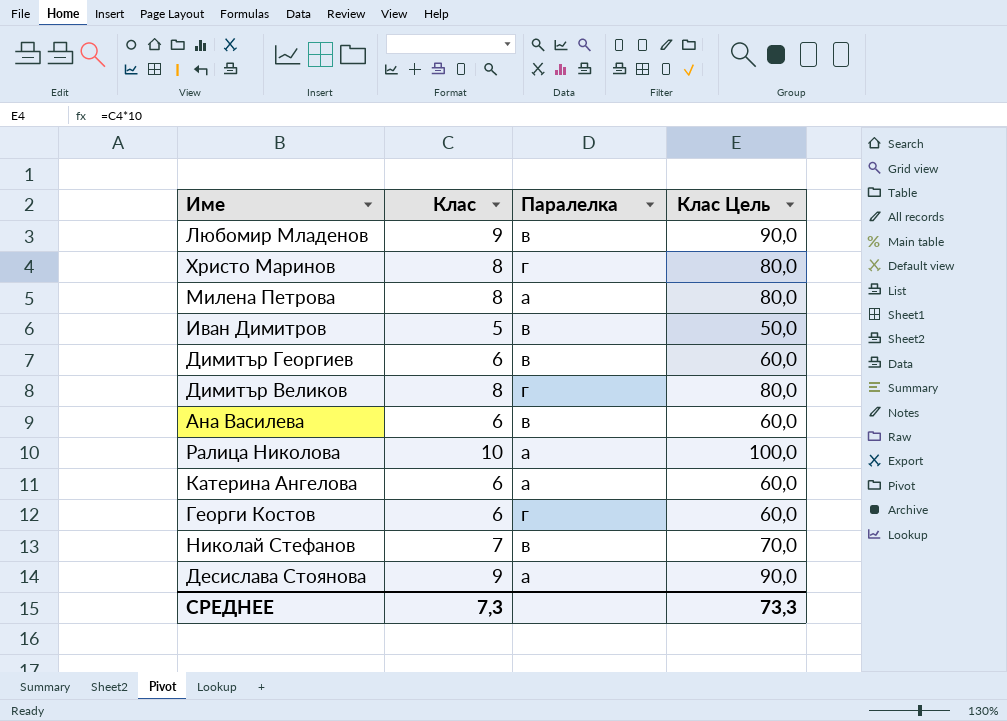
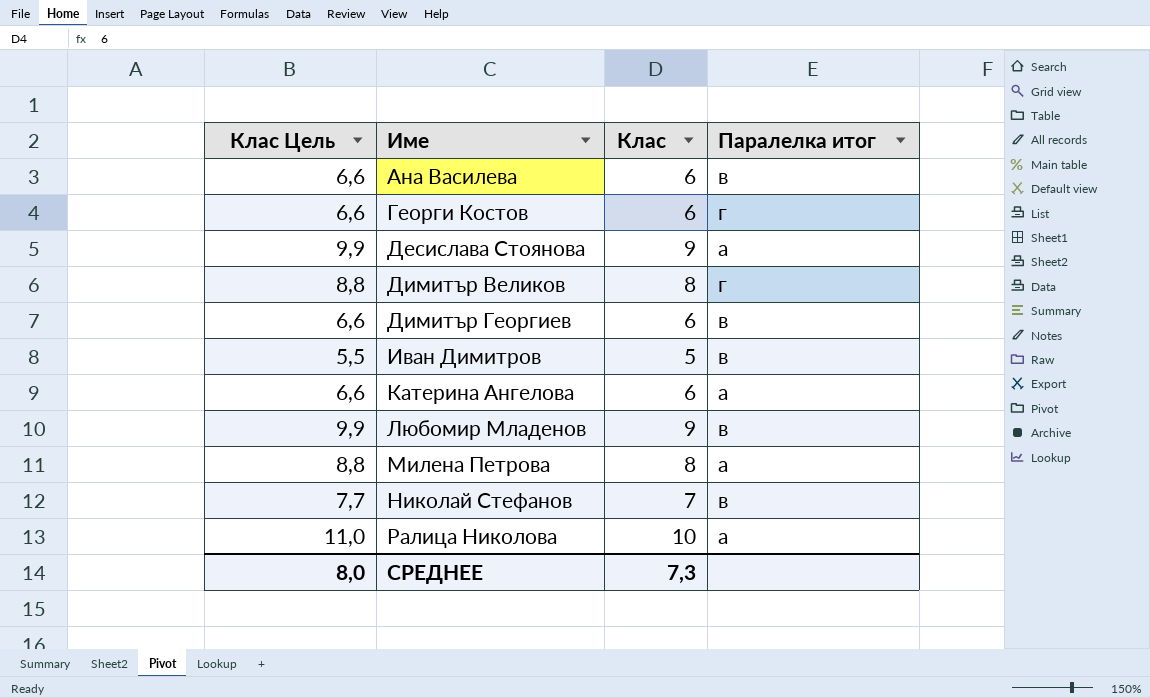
row order: none -> Име ascending
column Клас Цель | formula: [Клас] * 10 -> [Клас] * 1,1
column Клас Цель | position: 4 -> 1
column name: Паралелка -> Паралелка итог
row Христо Маринов: 8 | г | 80,0 -> none
СРЕДНЕЕ | Клас Цель: 73,3 -> 8,0

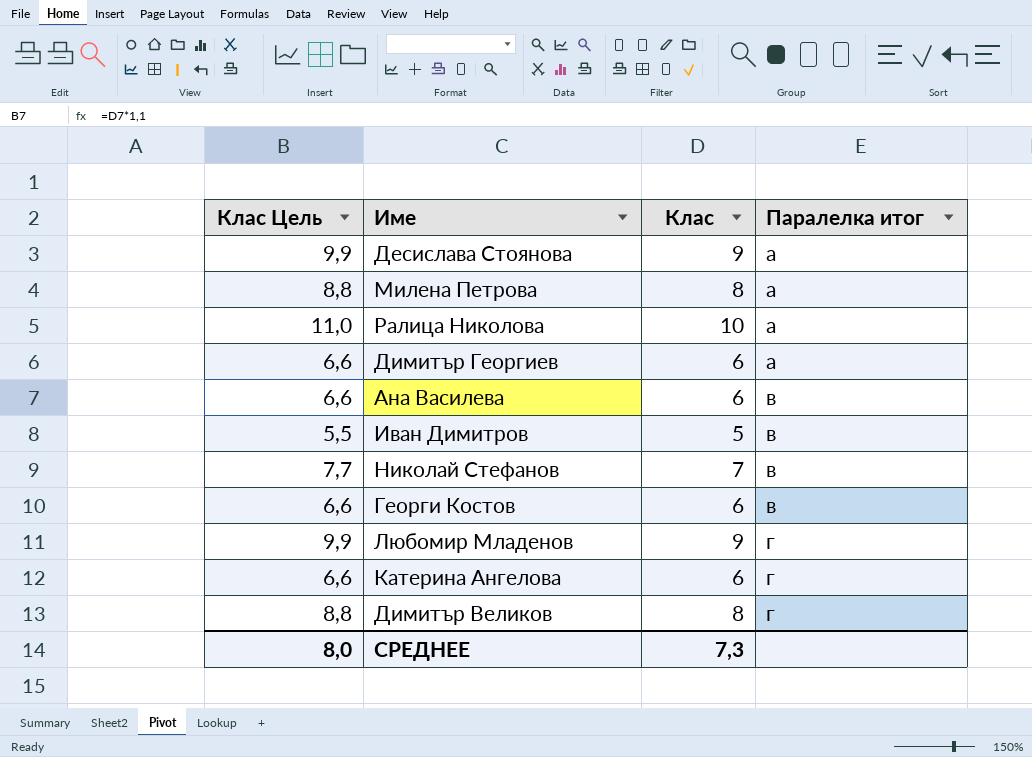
row order: Име ascending -> Паралелка итог ascending
Димитър Георгиев | Паралелка итог: в -> а
Георги Костов | Паралелка итог: г -> в
Любомир Младенов | Паралелка итог: в -> г
Катерина Ангелова | Паралелка итог: а -> г

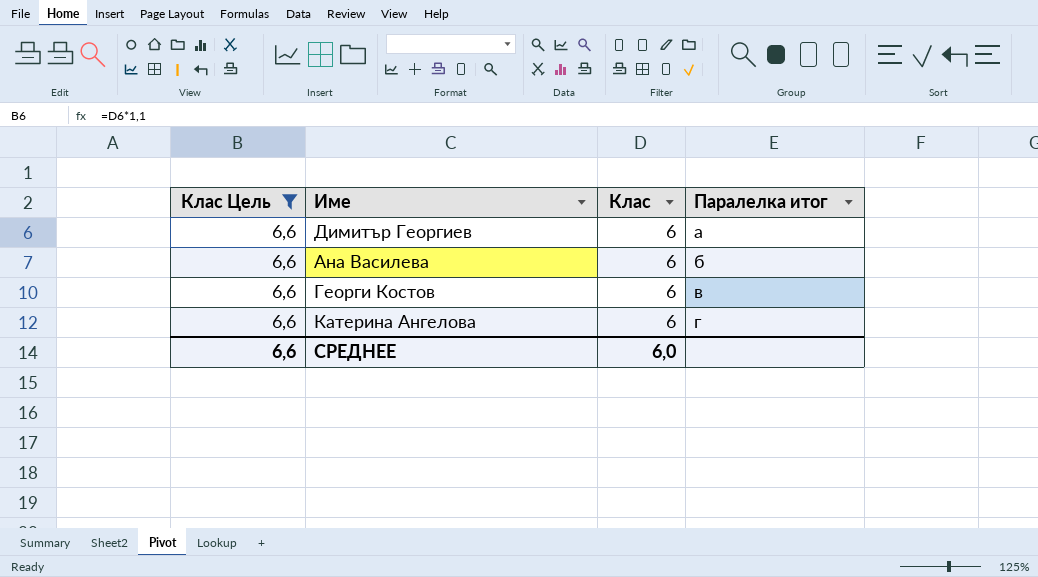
filter: none -> Клас Цель = 6,6
Ана Василева | Паралелка итог: в -> б
СРЕДНЕЕ | Клас Цель: 8,0 -> 6,6
СРЕДНЕЕ | Клас: 7,3 -> 6,0

